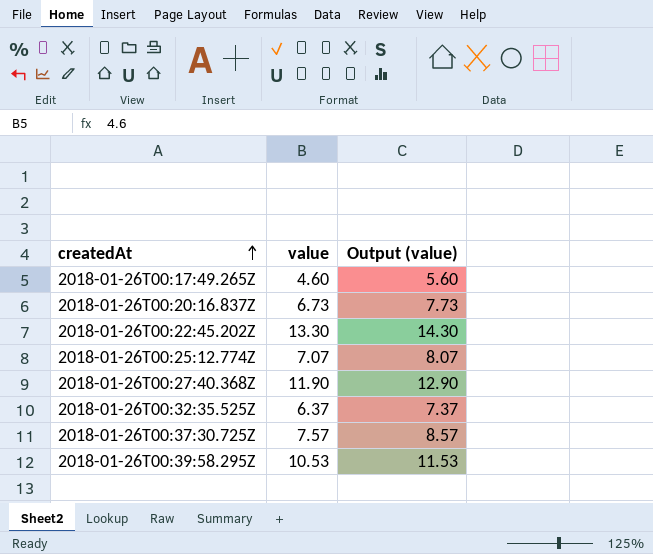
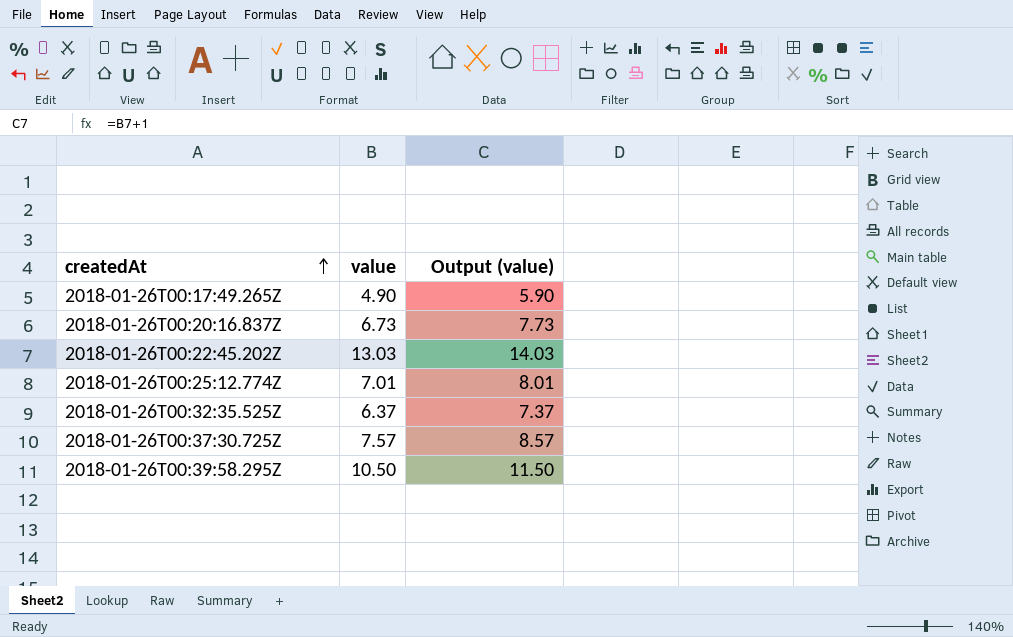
row 2018-01-26T00:27:40.368Z: 11.90 | 12.90 -> none
2018-01-26T00:17:49.265Z | value: 4.60 -> 4.90
2018-01-26T00:17:49.265Z | Output (value): 5.60 -> 5.90
2018-01-26T00:22:45.202Z | value: 13.30 -> 13.03
2018-01-26T00:22:45.202Z | Output (value): 14.30 -> 14.03
2018-01-26T00:25:12.774Z | value: 7.07 -> 7.01
2018-01-26T00:25:12.774Z | Output (value): 8.07 -> 8.01
2018-01-26T00:39:58.295Z | value: 10.53 -> 10.50
2018-01-26T00:39:58.295Z | Output (value): 11.53 -> 11.50

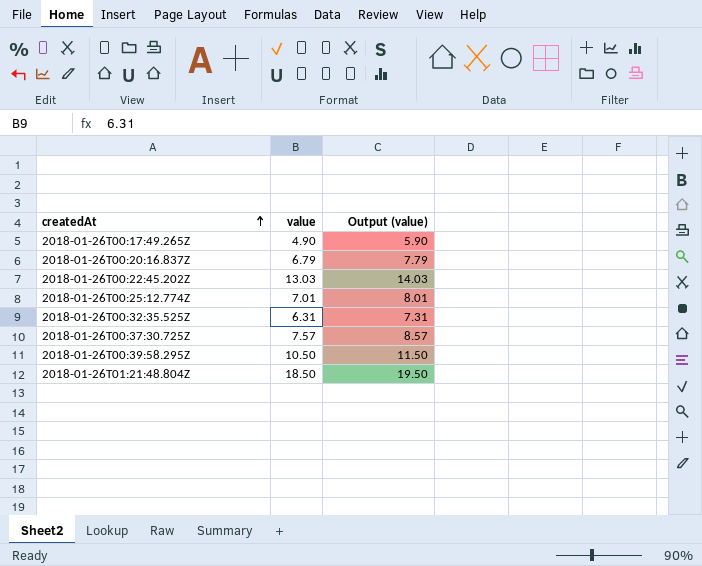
2018-01-26T00:20:16.837Z | value: 6.73 -> 6.79
2018-01-26T00:20:16.837Z | Output (value): 7.73 -> 7.79
2018-01-26T00:32:35.525Z | value: 6.37 -> 6.31
2018-01-26T00:32:35.525Z | Output (value): 7.37 -> 7.31
row 2018-01-26T01:21:48.804Z: none -> 18.50 | 19.50

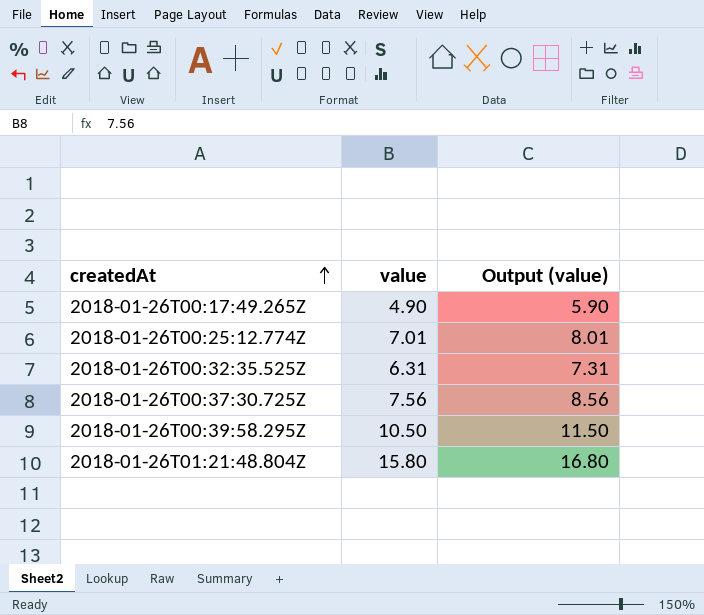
row 2018-01-26T00:20:16.837Z: 6.79 | 7.79 -> none
row 2018-01-26T00:22:45.202Z: 13.03 | 14.03 -> none
2018-01-26T00:37:30.725Z | value: 7.57 -> 7.56
2018-01-26T00:37:30.725Z | Output (value): 8.57 -> 8.56
2018-01-26T01:21:48.804Z | value: 18.50 -> 15.80
2018-01-26T01:21:48.804Z | Output (value): 19.50 -> 16.80

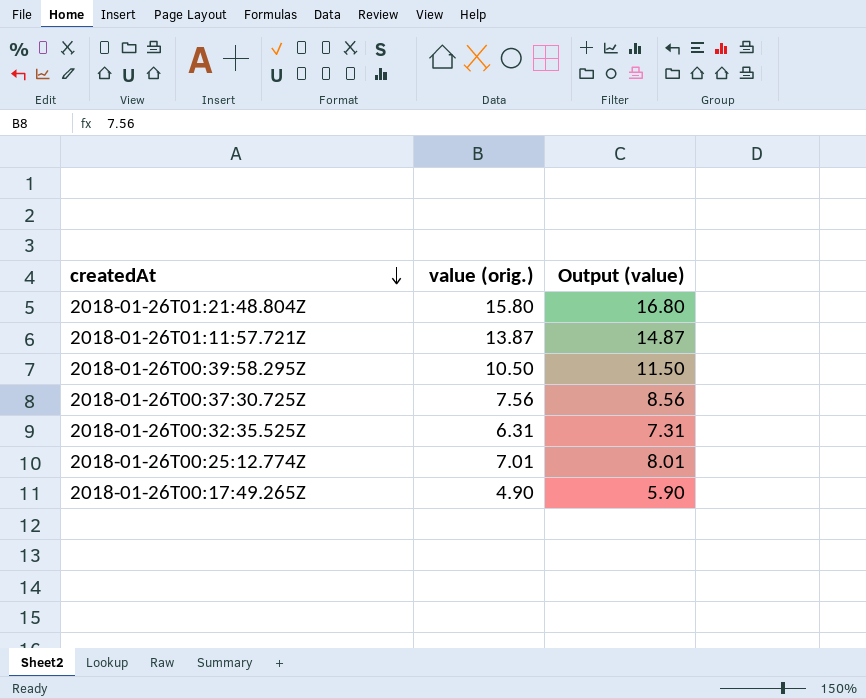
row order: createdAt ascending -> createdAt descending
column name: value -> value (orig.)
row 2018-01-26T01:11:57.721Z: none -> 13.87 | 14.87

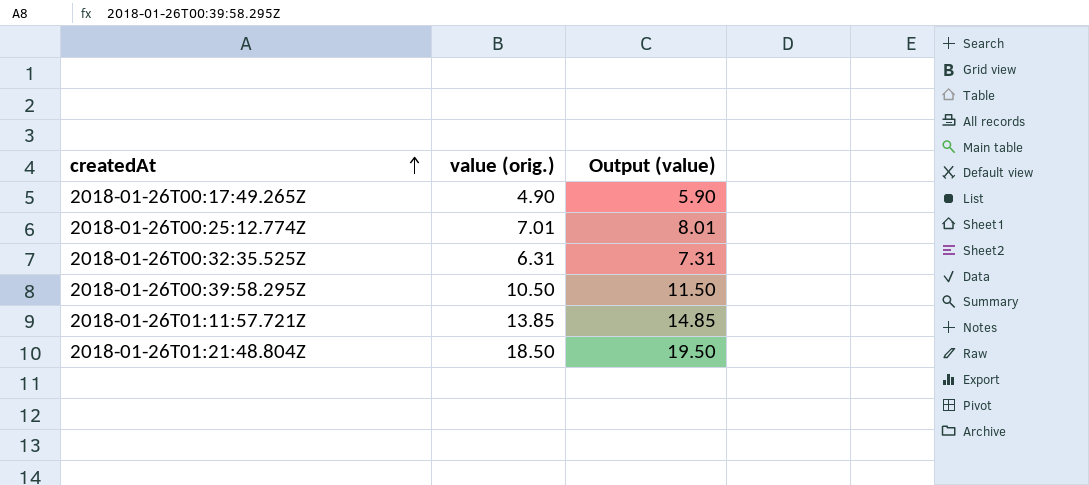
row order: createdAt descending -> createdAt ascending
row 2018-01-26T00:37:30.725Z: 7.56 | 8.56 -> none
2018-01-26T01:11:57.721Z | value (orig.): 13.87 -> 13.85
2018-01-26T01:11:57.721Z | Output (value): 14.87 -> 14.85
2018-01-26T01:21:48.804Z | value (orig.): 15.80 -> 18.50
2018-01-26T01:21:48.804Z | Output (value): 16.80 -> 19.50

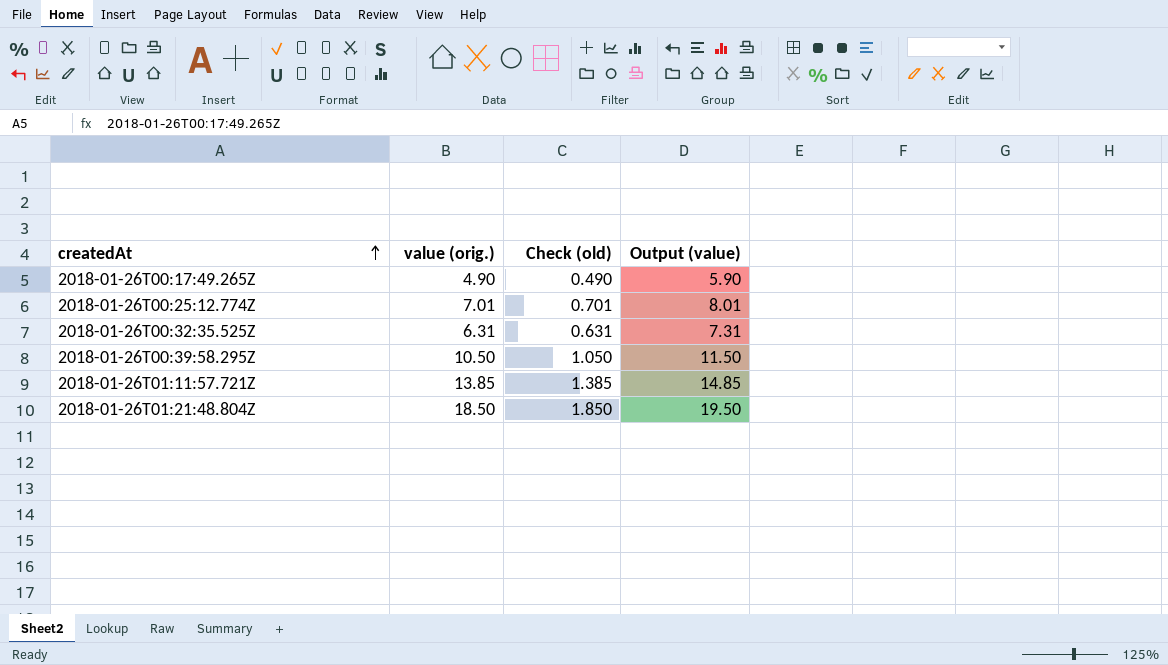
column Check (old) | formula: none -> [value (orig.)] * 0.1

